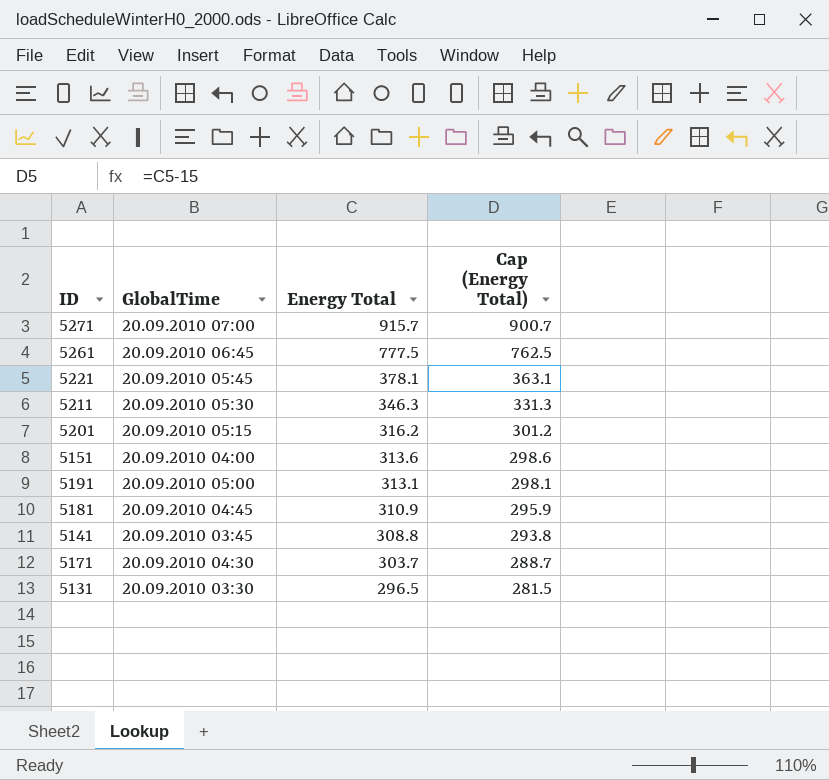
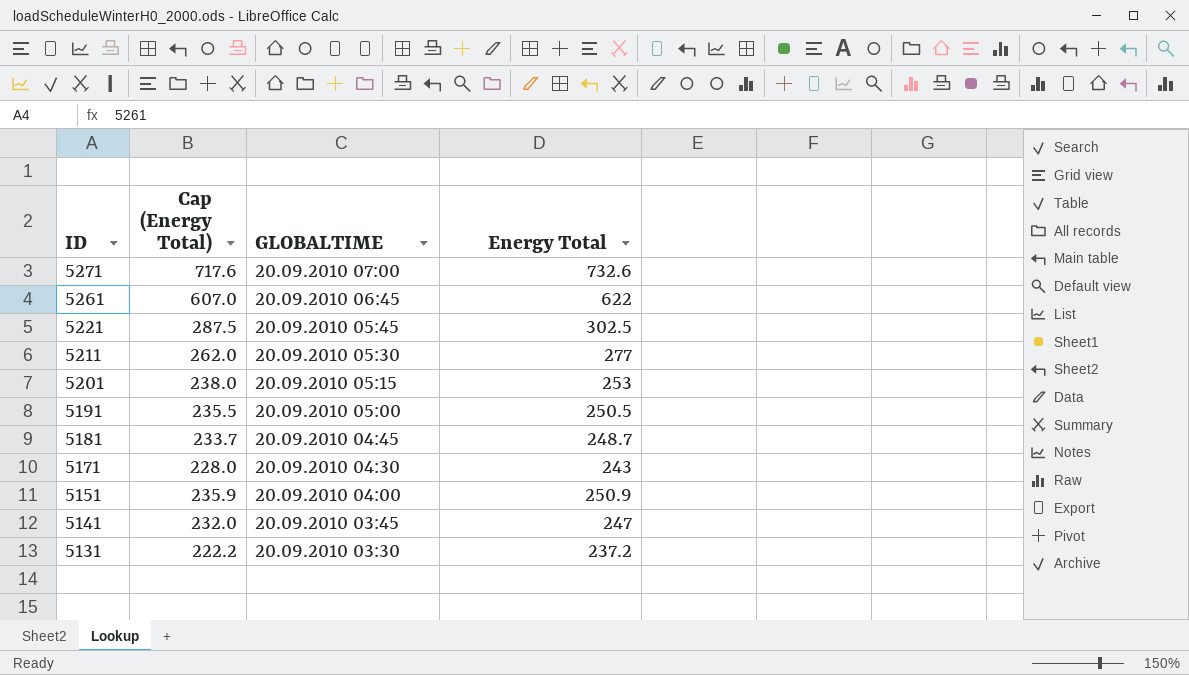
row order: Energy Total descending -> ID descending
column Cap (Energy Total) | position: 4 -> 2
column name: GlobalTime -> GLOBALTIME
5271 | Cap (Energy Total): 900.7 -> 717.6
5271 | Energy Total: 915.7 -> 732.6
5261 | Cap (Energy Total): 762.5 -> 607.0
5261 | Energy Total: 777.5 -> 622
5221 | Cap (Energy Total): 363.1 -> 287.5
5221 | Energy Total: 378.1 -> 302.5
5211 | Cap (Energy Total): 331.3 -> 262.0
5211 | Energy Total: 346.3 -> 277
5201 | Cap (Energy Total): 301.2 -> 238.0
5201 | Energy Total: 316.2 -> 253
5191 | Cap (Energy Total): 298.1 -> 235.5
5191 | Energy Total: 313.1 -> 250.5
5181 | Cap (Energy Total): 295.9 -> 233.7
5181 | Energy Total: 310.9 -> 248.7
5171 | Cap (Energy Total): 288.7 -> 228.0
5171 | Energy Total: 303.7 -> 243
5151 | Cap (Energy Total): 298.6 -> 235.9
5151 | Energy Total: 313.6 -> 250.9
5141 | Cap (Energy Total): 293.8 -> 232.0
5141 | Energy Total: 308.8 -> 247
5131 | Cap (Energy Total): 281.5 -> 222.2
5131 | Energy Total: 296.5 -> 237.2

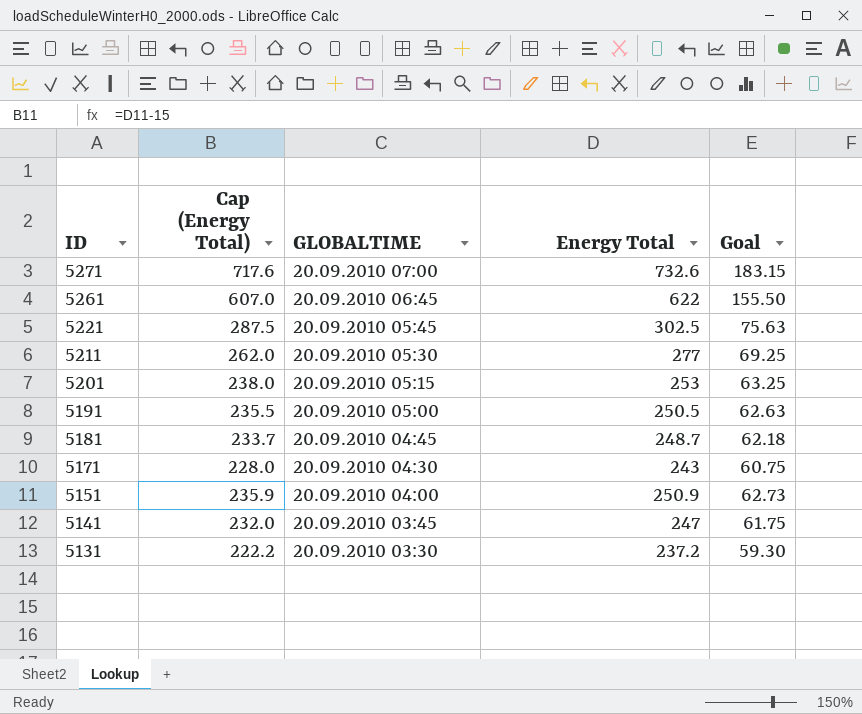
column Goal | formula: none -> [Energy Total] * 0.25

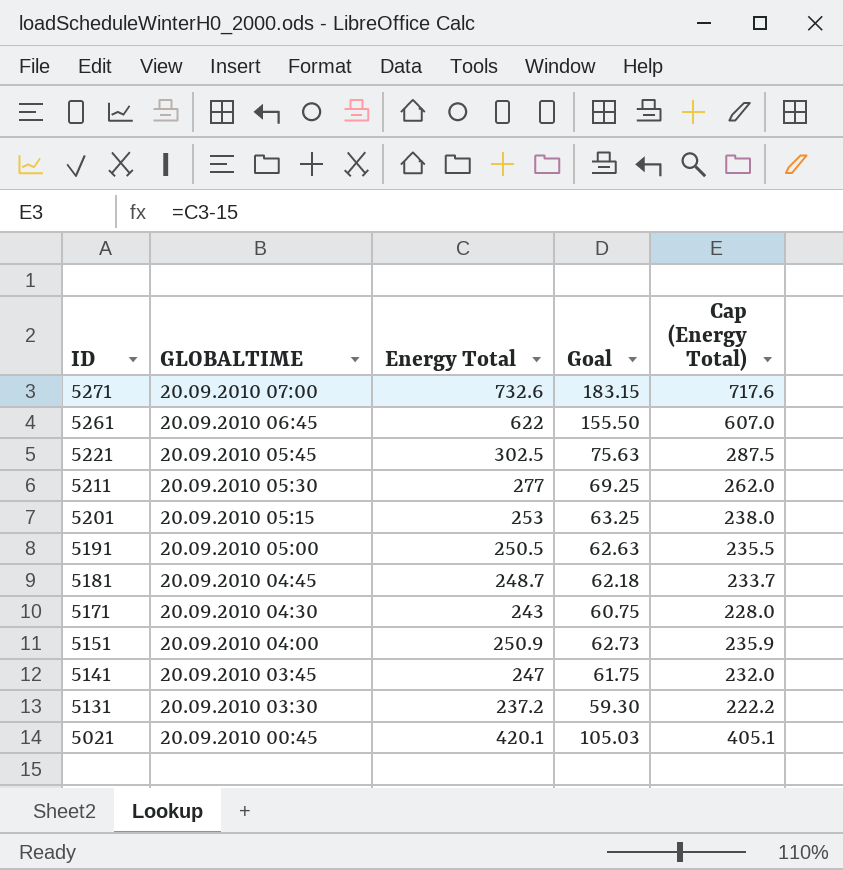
column Cap (Energy Total) | position: 2 -> 5
row 5021: none -> 20.09.2010 00:45 | 420.1 | 105.03 | 405.1

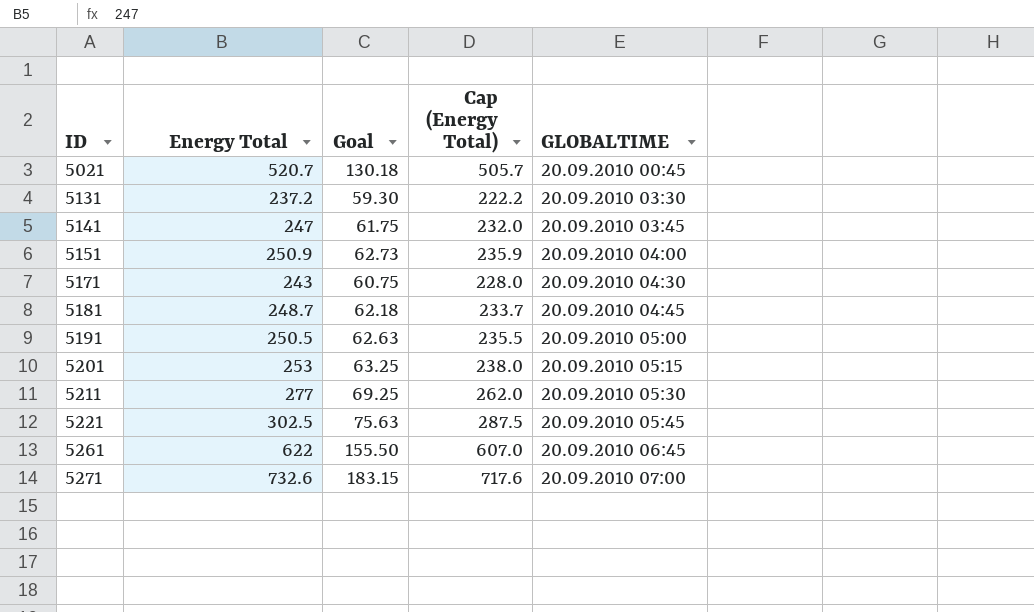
row order: ID descending -> ID ascending
column GLOBALTIME | position: 2 -> 5
5021 | Energy Total: 420.1 -> 520.7
5021 | Goal: 105.03 -> 130.18
5021 | Cap (Energy Total): 405.1 -> 505.7

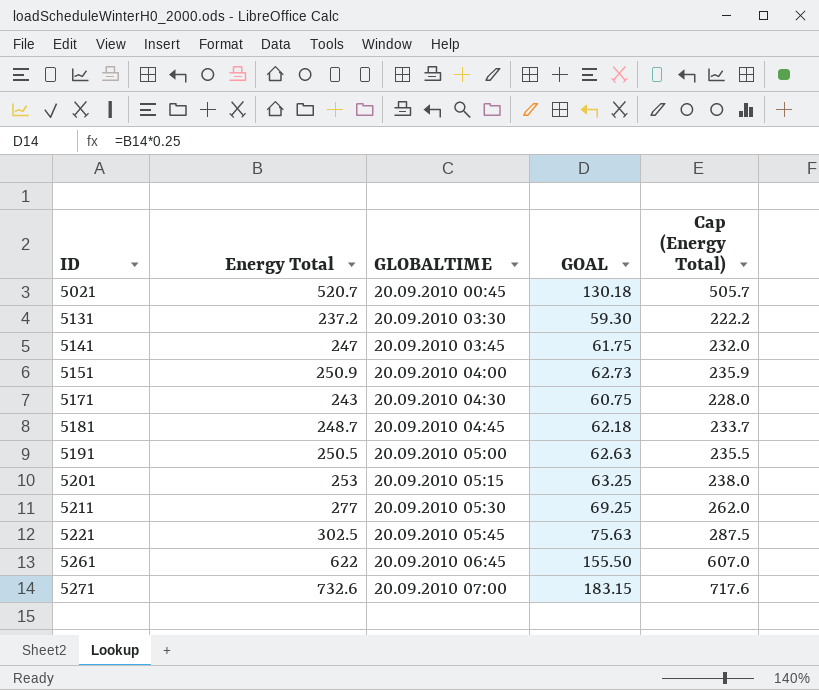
column GLOBALTIME | position: 5 -> 3
column name: Goal -> GOAL

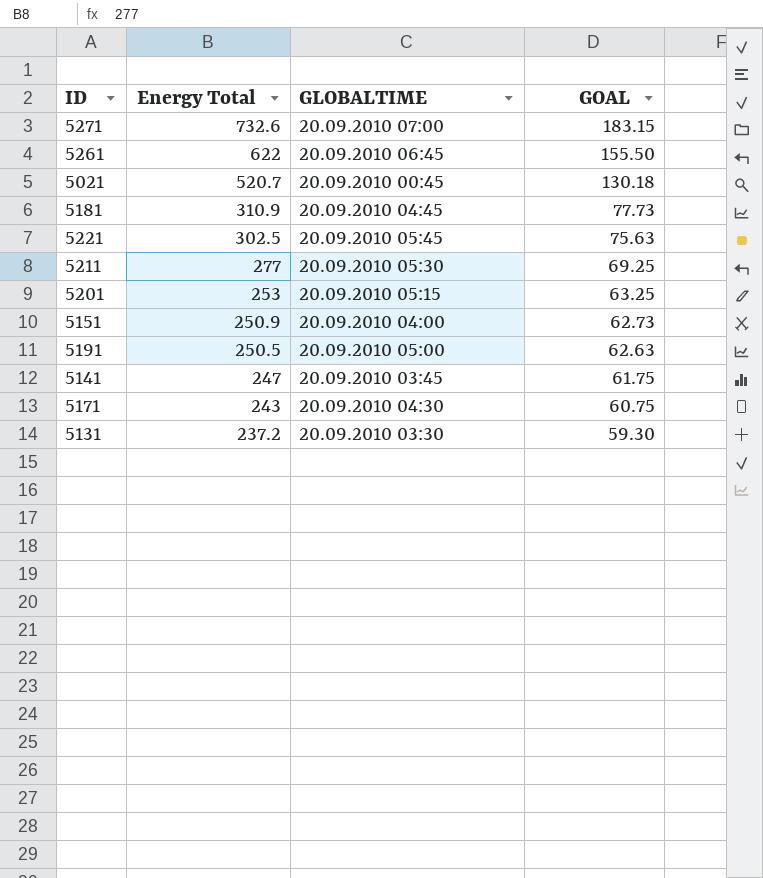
row order: ID ascending -> Energy Total descending
column Cap (Energy Total) | formula: [Energy Total] - 15 -> none
5181 | Energy Total: 248.7 -> 310.9
5181 | GOAL: 62.18 -> 77.73

